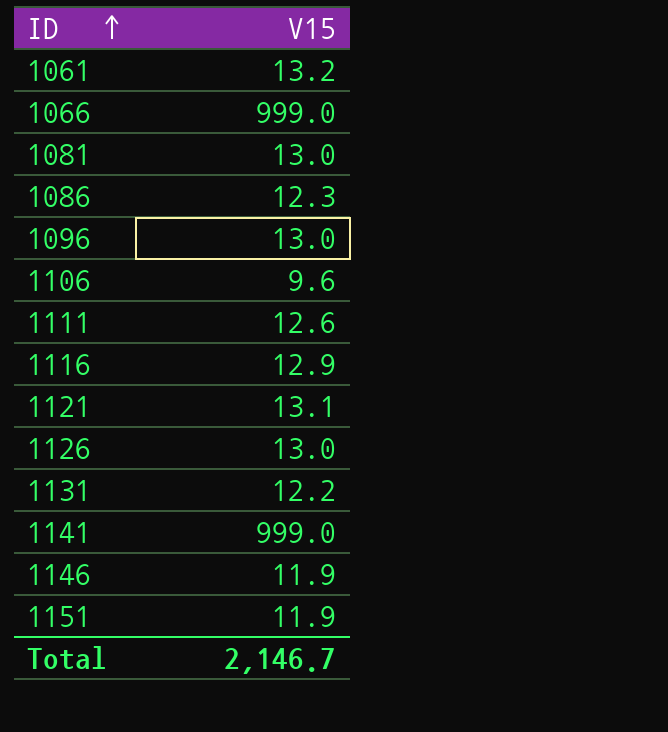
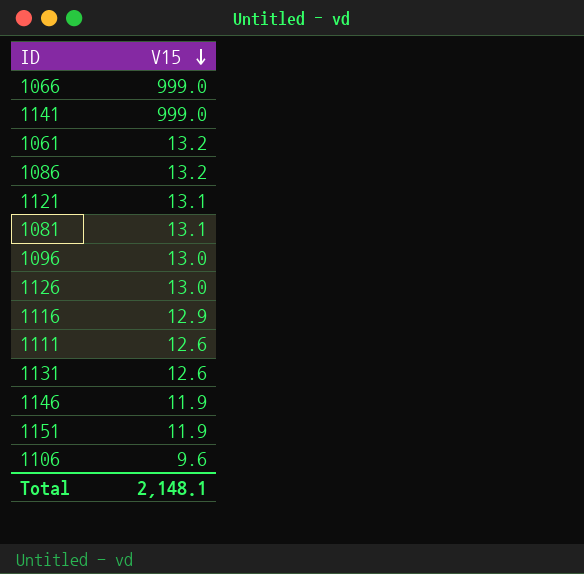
row order: ID ascending -> V15 descending
1086 | V15: 12.3 -> 13.2
1081 | V15: 13.0 -> 13.1
1131 | V15: 12.2 -> 12.6
Total | V15: 2,146.7 -> 2,148.1

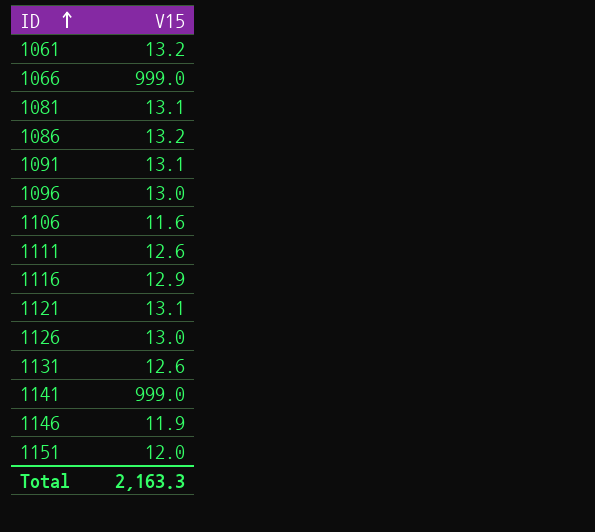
row order: V15 descending -> ID ascending
row 1091: none -> 13.1
1106 | V15: 9.6 -> 11.6
1151 | V15: 11.9 -> 12.0
Total | V15: 2,148.1 -> 2,163.3

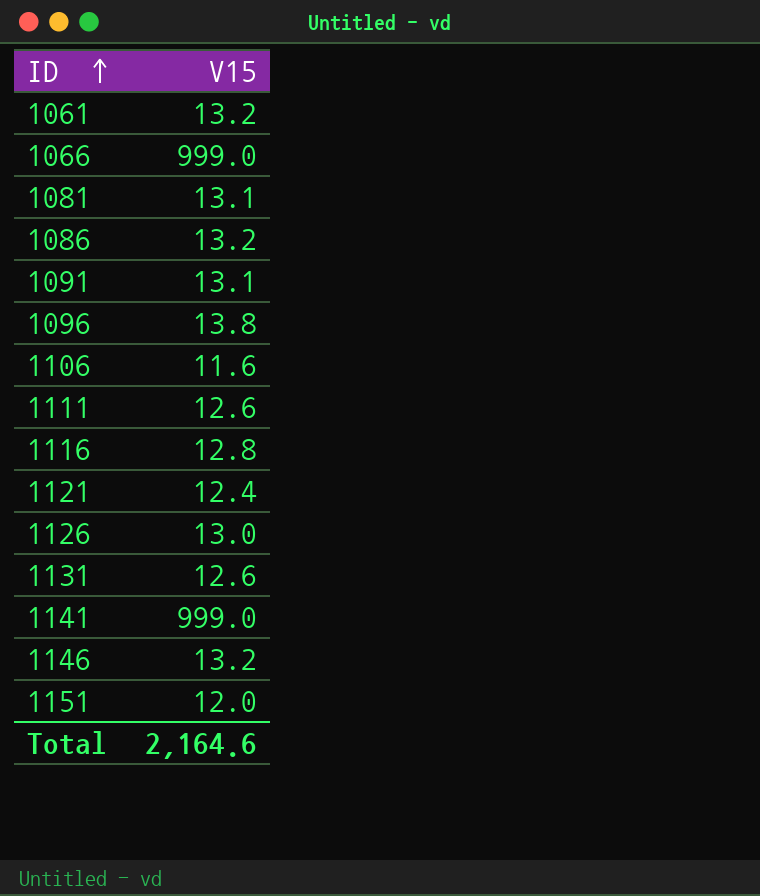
1096 | V15: 13.0 -> 13.8
1116 | V15: 12.9 -> 12.8
1121 | V15: 13.1 -> 12.4
1146 | V15: 11.9 -> 13.2
Total | V15: 2,163.3 -> 2,164.6

